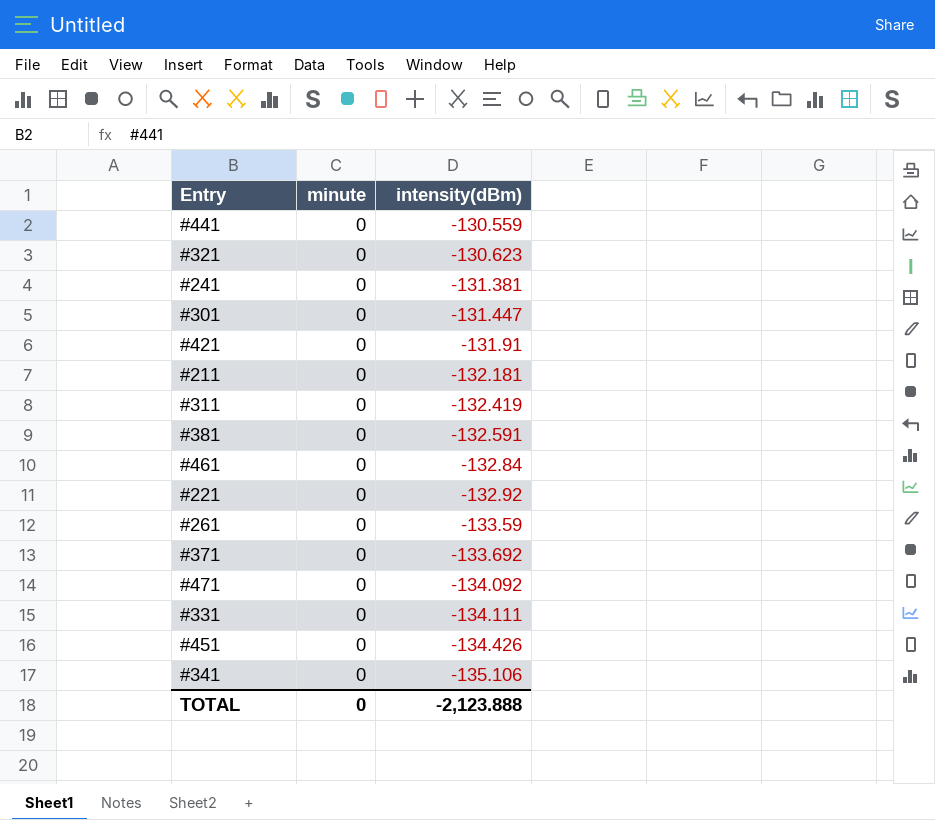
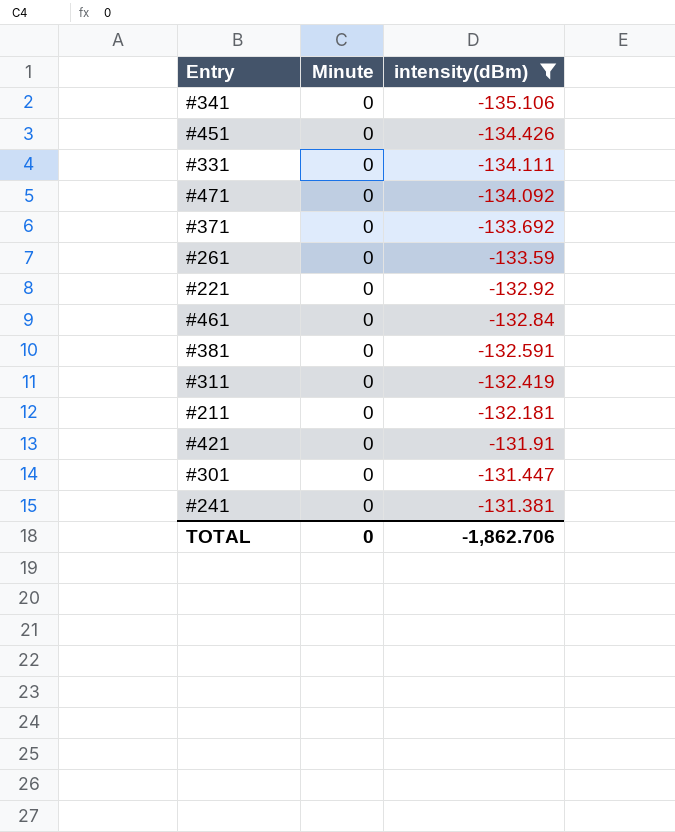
filter: none -> intensity(dBm) <= -131.381
row order: intensity(dBm) descending -> intensity(dBm) ascending
column name: minute -> Minute
TOTAL | intensity(dBm): -2,123.888 -> -1,862.706

